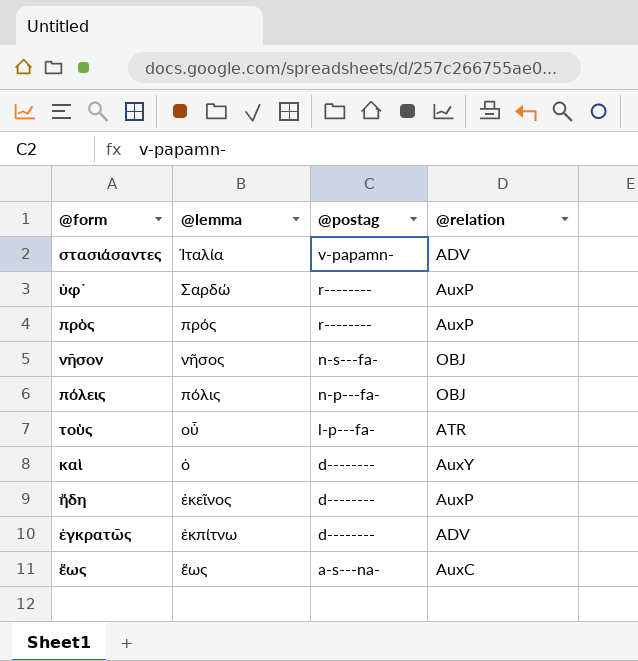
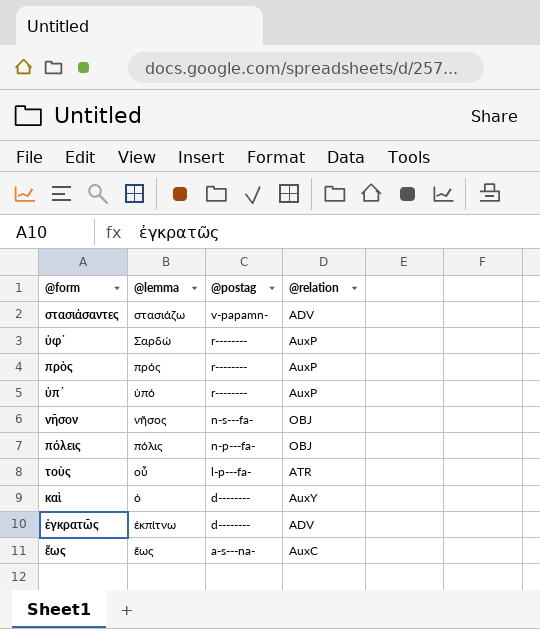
row ἤδη: ἐκεῖνος | d-------- | AuxP -> none
στασιάσαντες | @lemma: Ἰταλία -> στασιάζω
row ὑπ᾽: none -> ὑπό | r-------- | AuxP

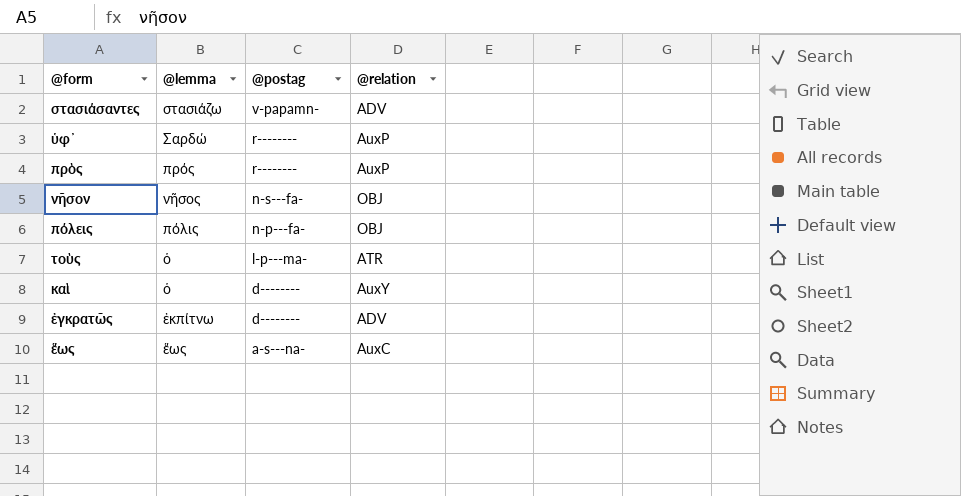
row ὑπ᾽: ὑπό | r-------- | AuxP -> none
τοὺς | @lemma: οὗ -> ὁ
τοὺς | @postag: l-p---fa- -> l-p---ma-

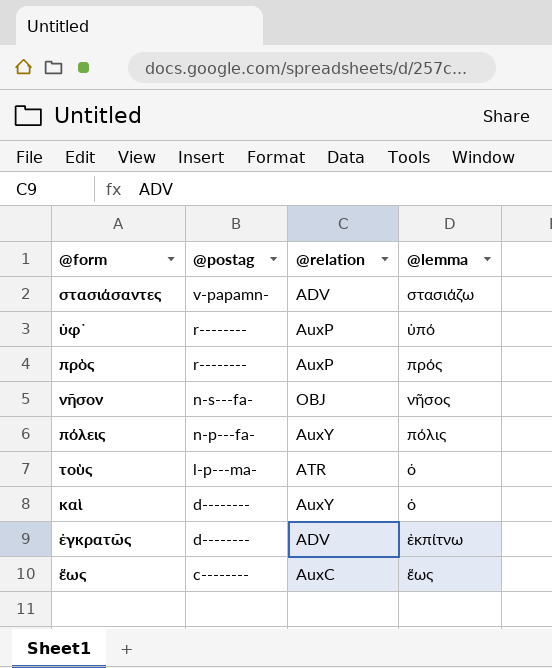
column @lemma | position: 2 -> 4
ὑφ᾽ | @lemma: Σαρδώ -> ὑπό
πόλεις | @relation: OBJ -> AuxY
ἕως | @postag: a-s---na- -> c--------

